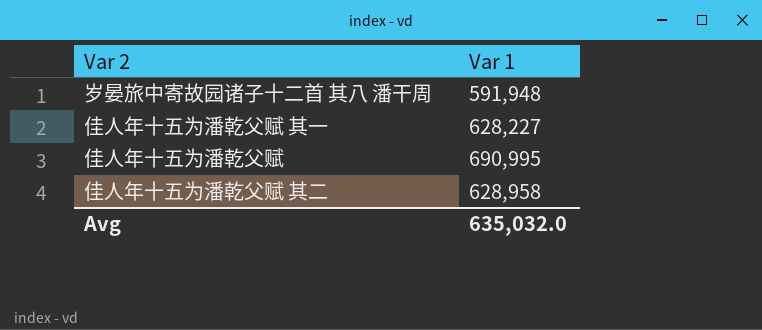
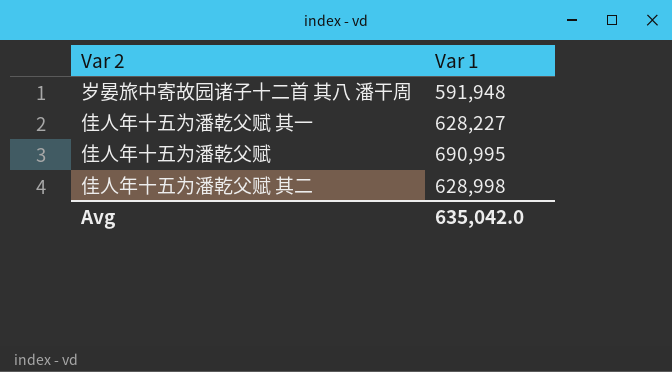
佳人年十五为潘乾父赋 其二 | Var 1: 628,958 -> 628,998
Avg | Var 1: 635,032.0 -> 635,042.0

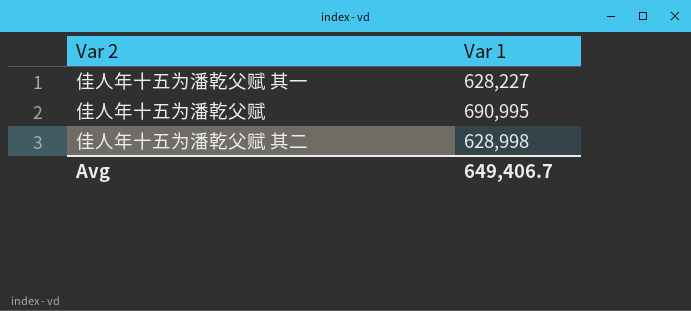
row 岁晏旅中寄故园诸子十二首 其八 潘干周: 591,948 -> none
Avg | Var 1: 635,042.0 -> 649,406.7

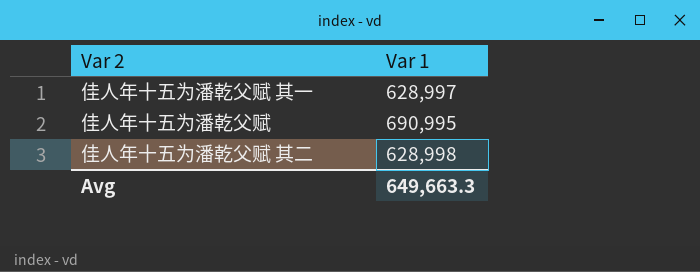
佳人年十五为潘乾父赋 其一 | Var 1: 628,227 -> 628,997
Avg | Var 1: 649,406.7 -> 649,663.3

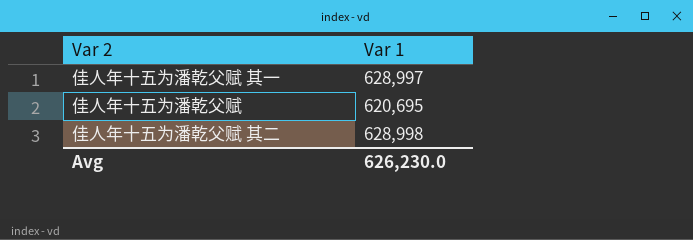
佳人年十五为潘乾父赋 | Var 1: 690,995 -> 620,695
Avg | Var 1: 649,663.3 -> 626,230.0

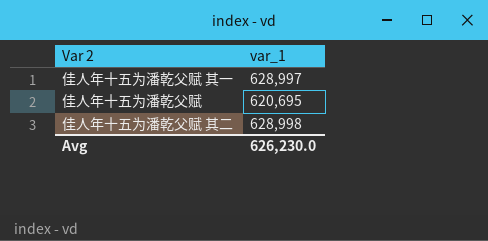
column name: Var 1 -> var_1

